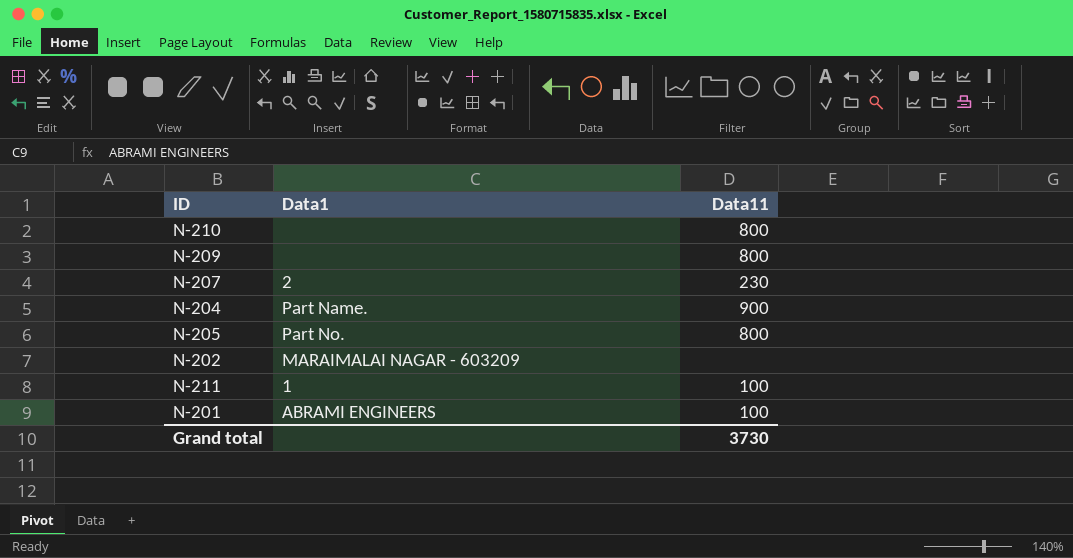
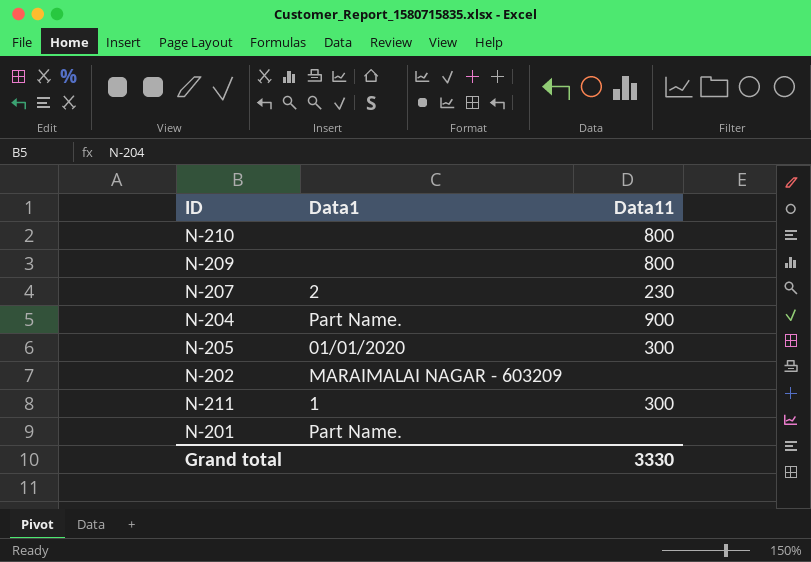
N-205 | Data1: Part No. -> 01/01/2020
N-205 | Data11: 800 -> 300
N-211 | Data11: 100 -> 300
N-201 | Data1: ABRAMI ENGINEERS -> Part Name.
N-201 | Data11: 100 -> none
Grand total | Data11: 3730 -> 3330

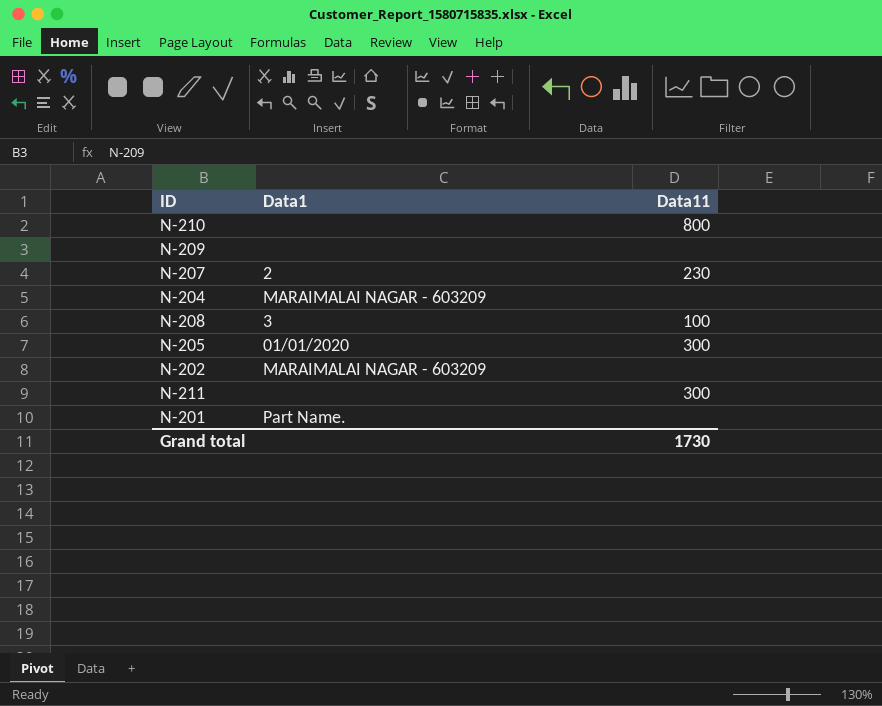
N-209 | Data11: 800 -> none
N-204 | Data1: Part Name. -> MARAIMALAI NAGAR - 603209
N-204 | Data11: 900 -> none
row N-208: none -> 3 | 100
N-211 | Data1: 1 -> none
Grand total | Data11: 3330 -> 1730

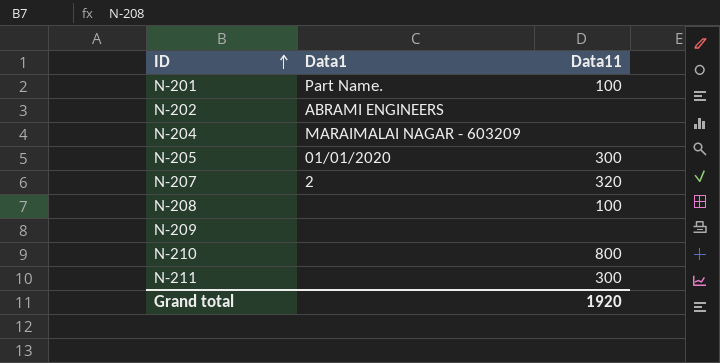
row order: none -> ID ascending
N-201 | Data11: none -> 100
N-202 | Data1: MARAIMALAI NAGAR - 603209 -> ABRAMI ENGINEERS
N-207 | Data11: 230 -> 320
N-208 | Data1: 3 -> none
Grand total | Data11: 1730 -> 1920

